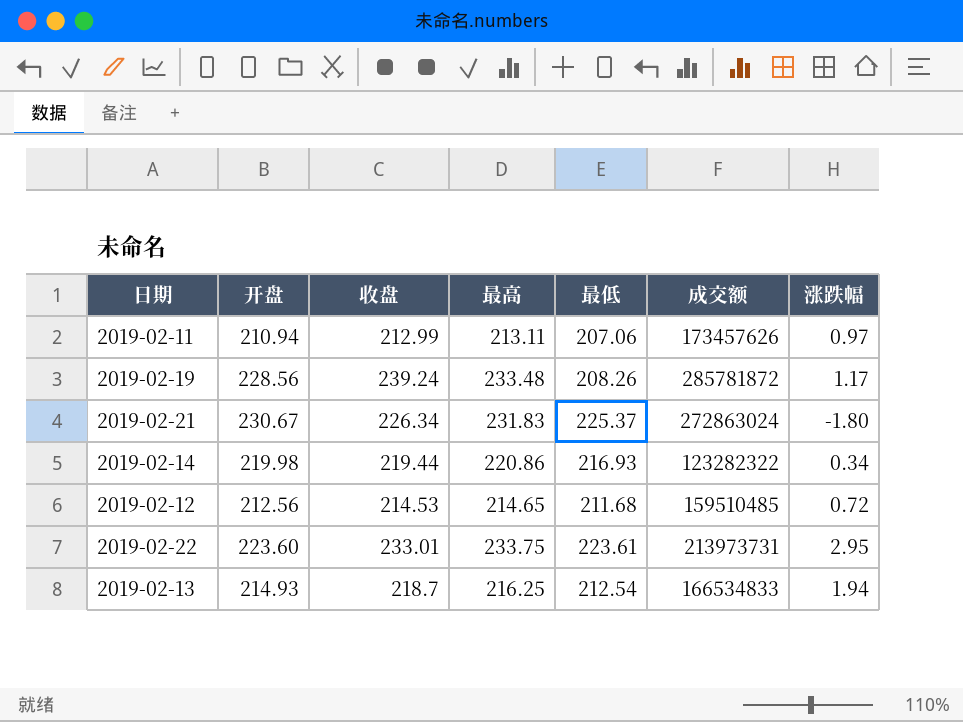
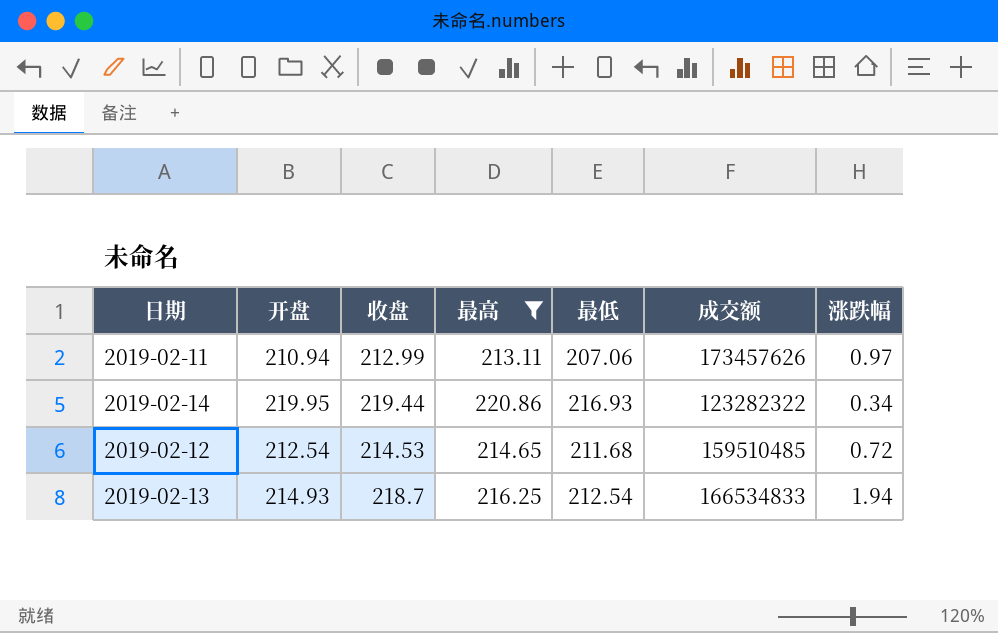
filter: none -> 最高 <= 220.86
2019-02-14 | 开盘: 219.98 -> 219.95
2019-02-12 | 开盘: 212.56 -> 212.54

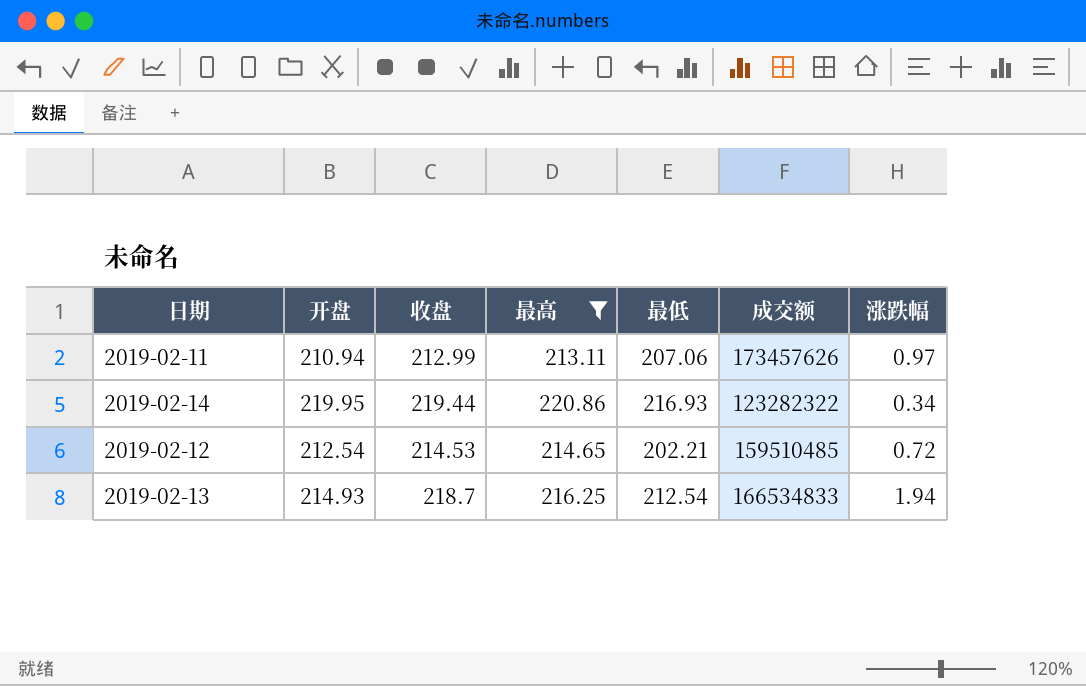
2019-02-12 | 最低: 211.68 -> 202.21

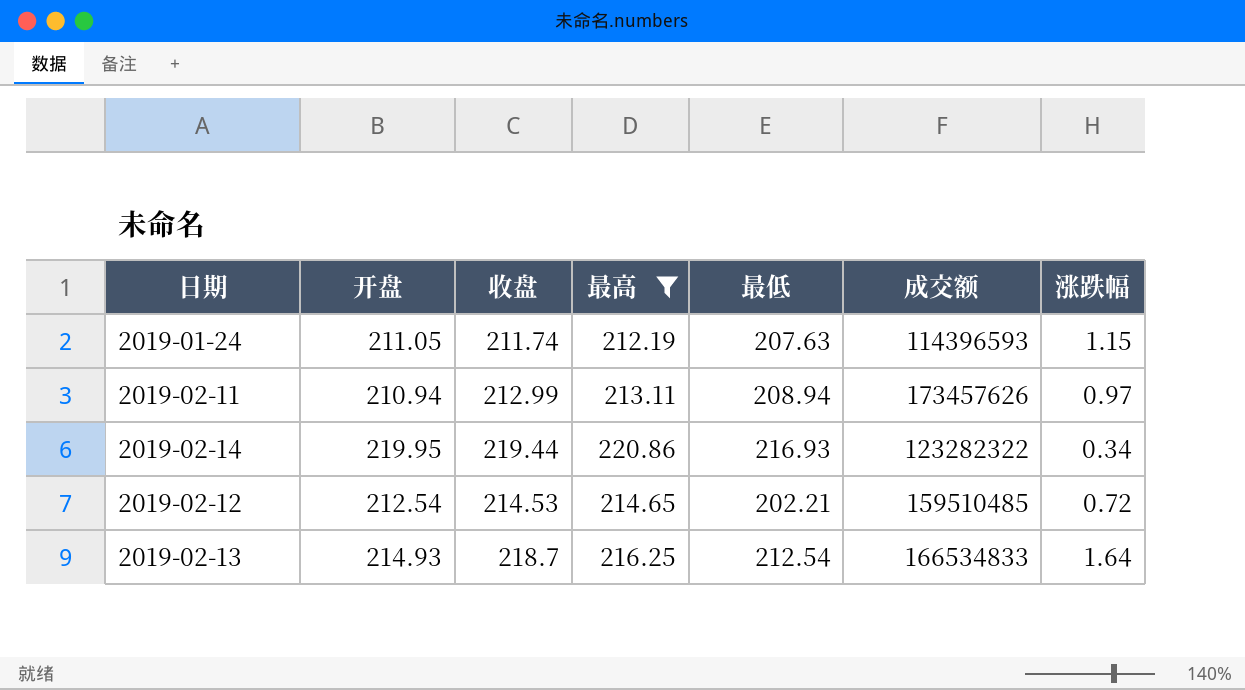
row 2019-01-24: none -> 211.05 | 211.74 | 212.19 | 207.63 | 114396593 | 1.15
2019-02-11 | 最低: 207.06 -> 208.94
2019-02-13 | 涨跌幅: 1.94 -> 1.64

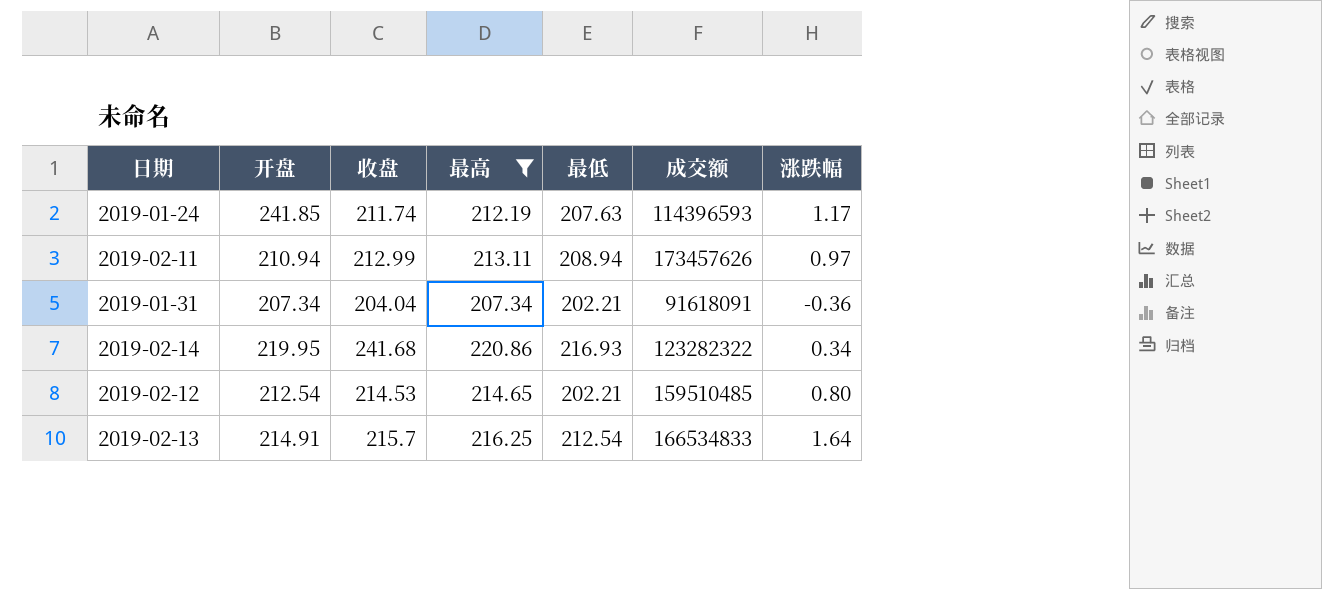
2019-01-24 | 开盘: 211.05 -> 241.85
2019-01-24 | 涨跌幅: 1.15 -> 1.17
row 2019-01-31: none -> 207.34 | 204.04 | 207.34 | 202.21 | 91618091 | -0.36
2019-02-14 | 收盘: 219.44 -> 241.68
2019-02-12 | 涨跌幅: 0.72 -> 0.80
2019-02-13 | 开盘: 214.93 -> 214.91
2019-02-13 | 收盘: 218.7 -> 215.7

